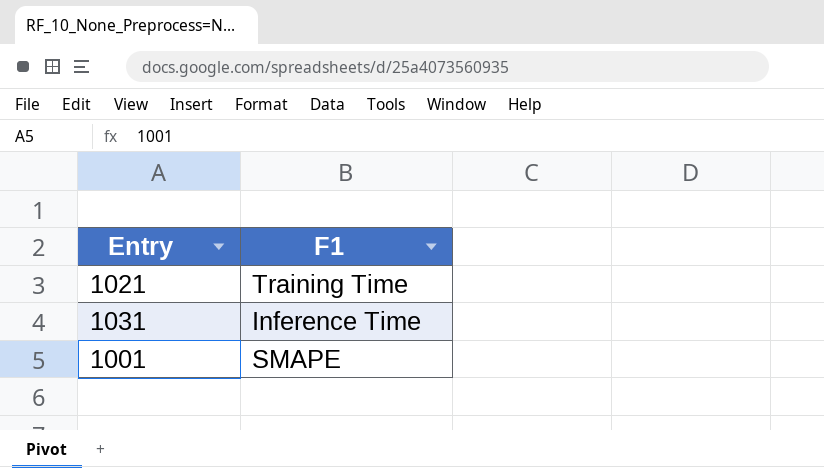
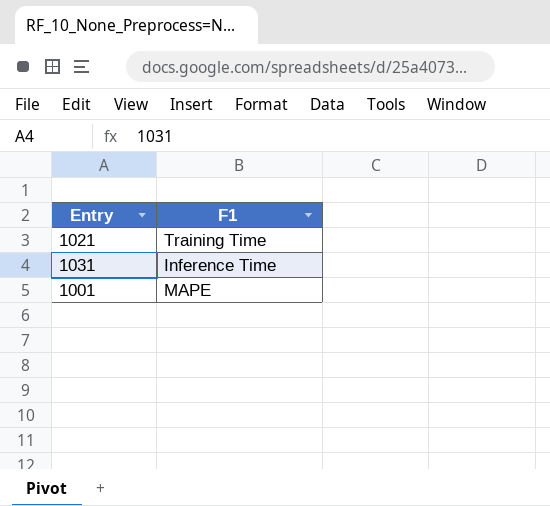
1001 | F1: SMAPE -> MAPE

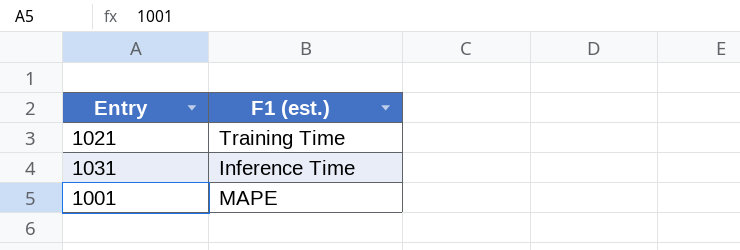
column name: F1 -> F1 (est.)

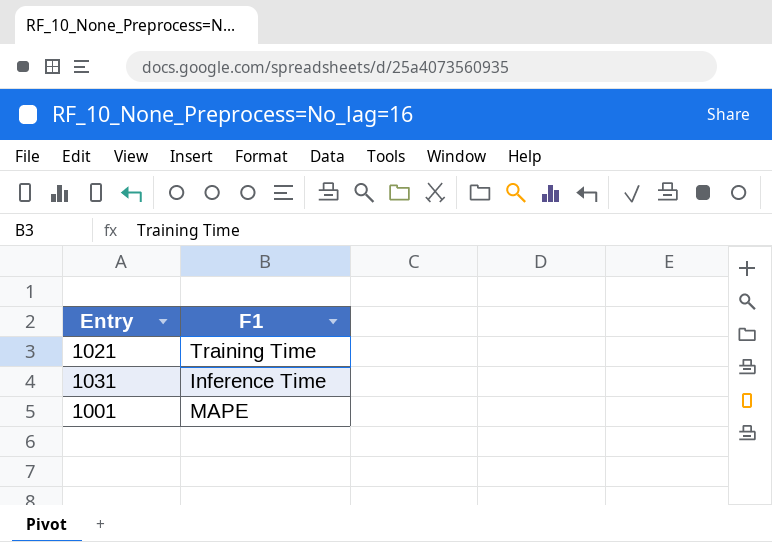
column name: F1 (est.) -> F1

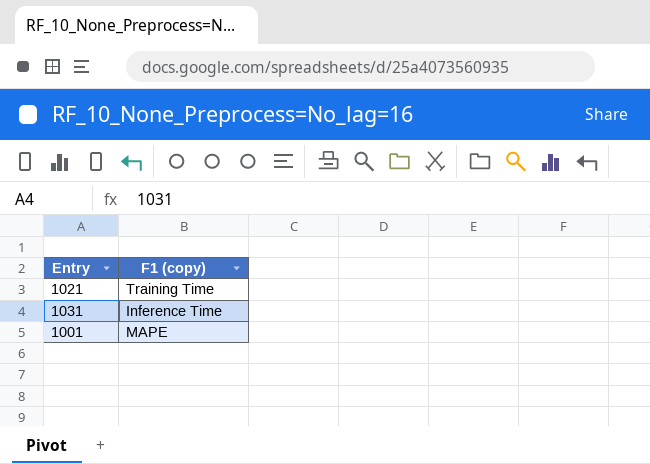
column name: F1 -> F1 (copy)

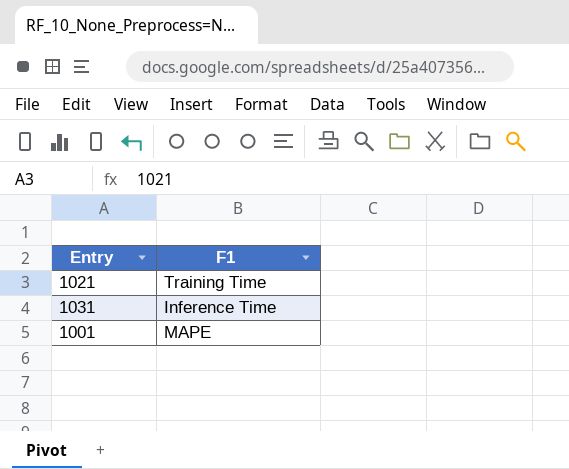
column name: F1 (copy) -> F1

